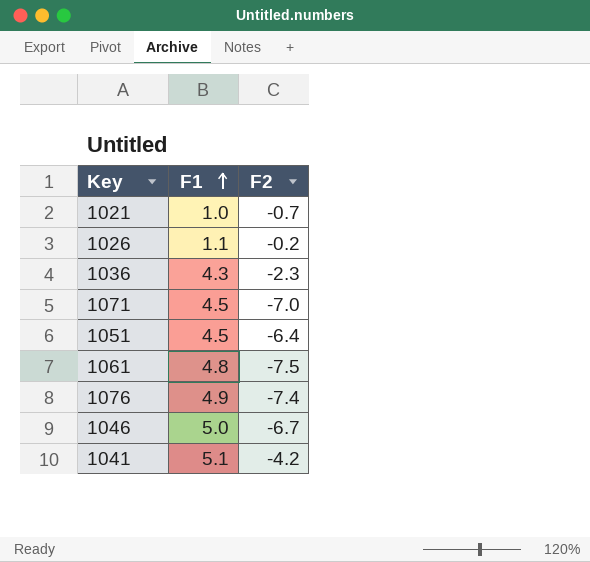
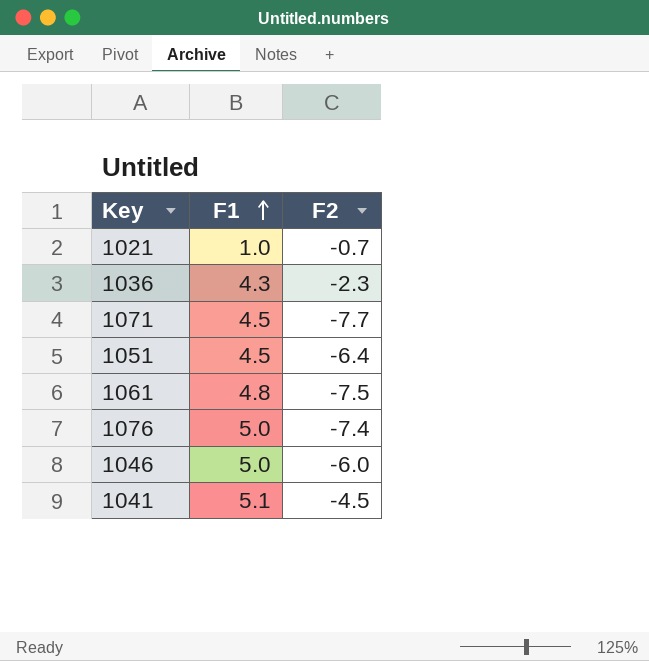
row 1026: 1.1 | -0.2 -> none
1071 | F2: -7.0 -> -7.7
1076 | F1: 4.9 -> 5.0
1046 | F2: -6.7 -> -6.0
1041 | F2: -4.2 -> -4.5

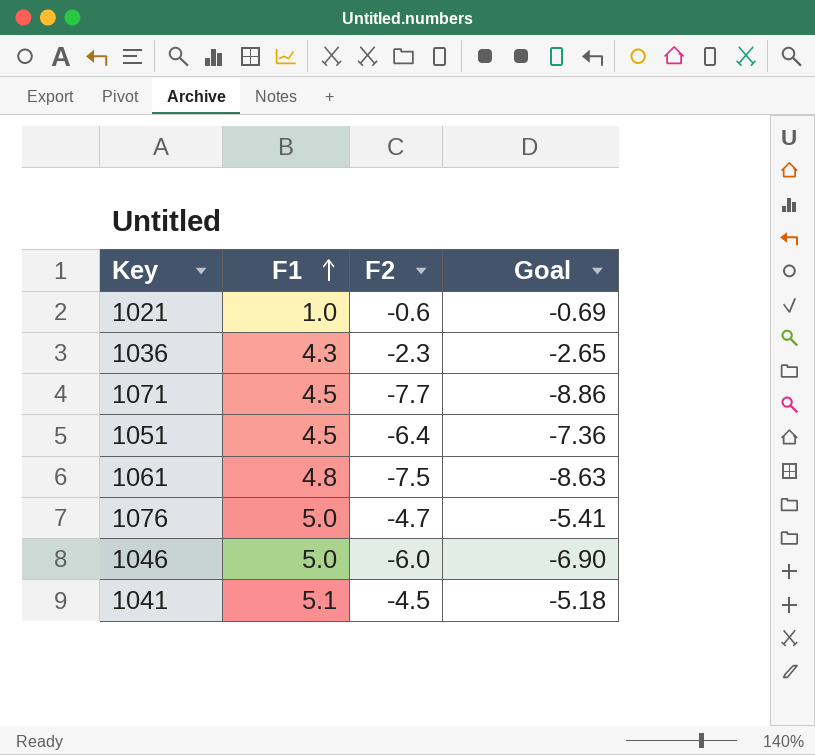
column Goal | formula: none -> [F2] * 1.15
1021 | F2: -0.7 -> -0.6
1076 | F2: -7.4 -> -4.7

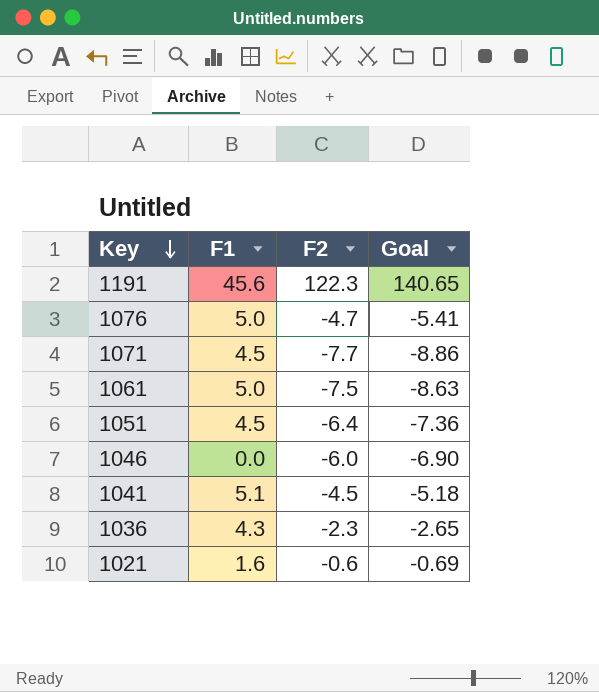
row order: F1 ascending -> Key descending
row 1191: none -> 45.6 | 122.3 | 140.65
1061 | F1: 4.8 -> 5.0
1046 | F1: 5.0 -> 0.0
1021 | F1: 1.0 -> 1.6

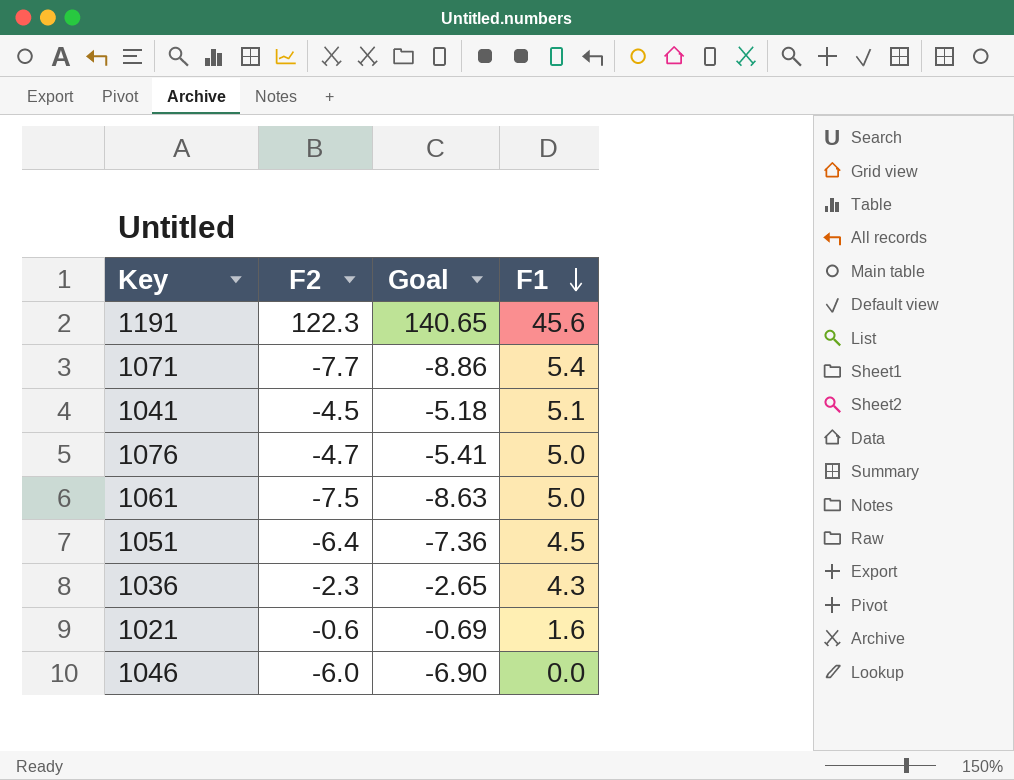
row order: Key descending -> F1 descending
column F1 | position: 2 -> 4
1071 | F1: 4.5 -> 5.4

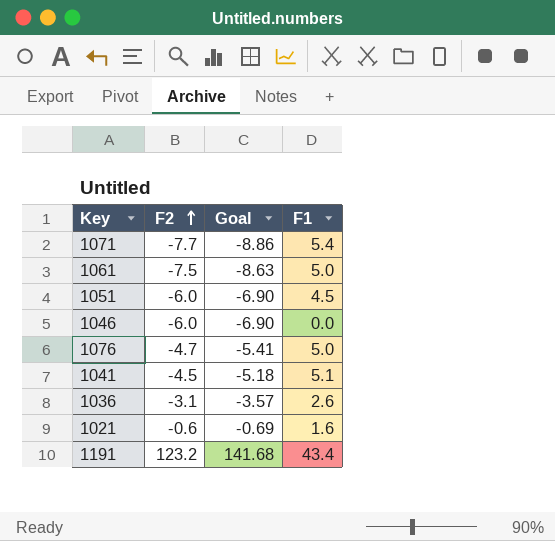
row order: F1 descending -> F2 ascending
1051 | F2: -6.4 -> -6.0
1051 | Goal: -7.36 -> -6.90
1036 | F2: -2.3 -> -3.1
1036 | Goal: -2.65 -> -3.57
1036 | F1: 4.3 -> 2.6
1191 | F2: 122.3 -> 123.2
1191 | Goal: 140.65 -> 141.68
1191 | F1: 45.6 -> 43.4

